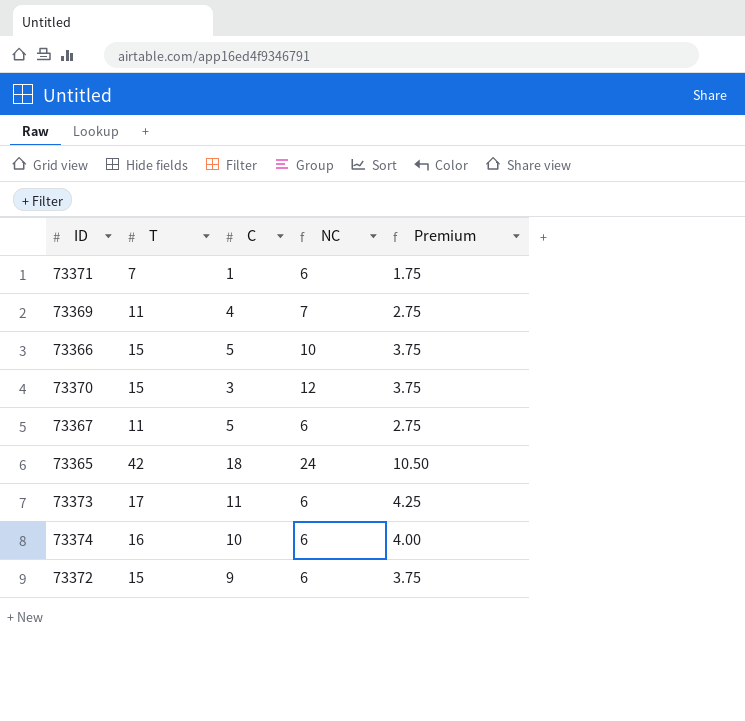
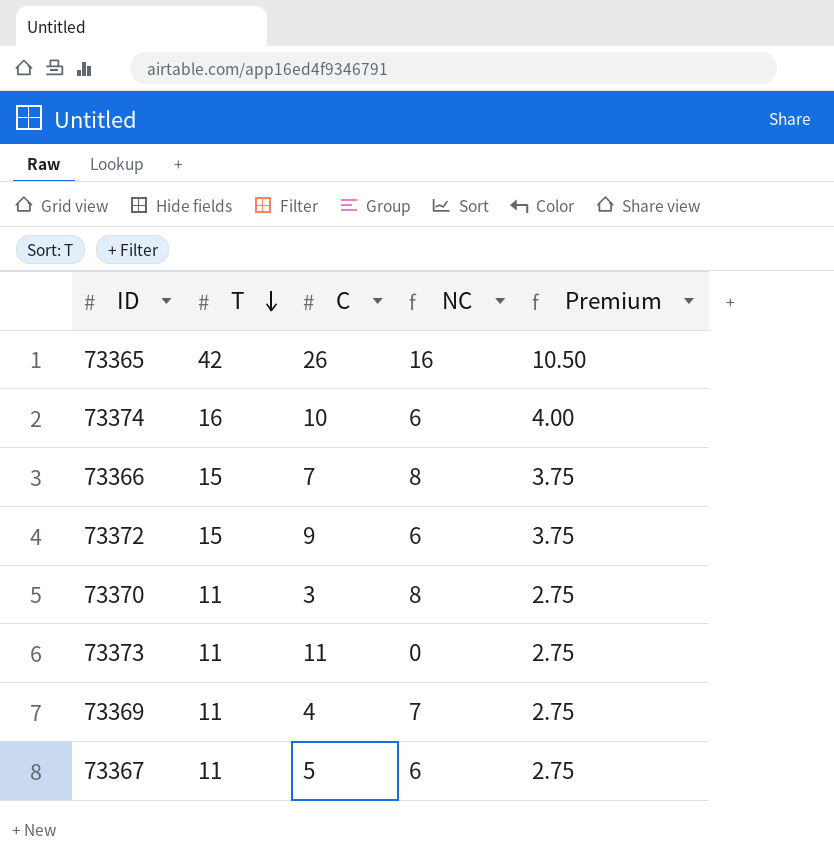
row order: none -> T descending
row 73371: 7 | 1 | 6 | 1.75 -> none
73365 | C: 18 -> 26
73365 | NC: 24 -> 16
73366 | C: 5 -> 7
73366 | NC: 10 -> 8
73370 | T: 15 -> 11
73370 | NC: 12 -> 8
73370 | Premium: 3.75 -> 2.75
73373 | T: 17 -> 11
73373 | NC: 6 -> 0
73373 | Premium: 4.25 -> 2.75

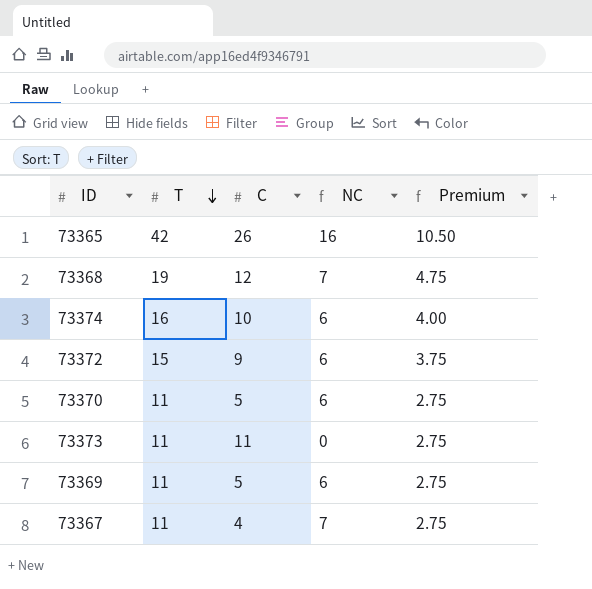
row 73366: 15 | 7 | 8 | 3.75 -> none
row 73368: none -> 19 | 12 | 7 | 4.75
73370 | C: 3 -> 5
73370 | NC: 8 -> 6
73369 | C: 4 -> 5
73369 | NC: 7 -> 6
73367 | C: 5 -> 4
73367 | NC: 6 -> 7

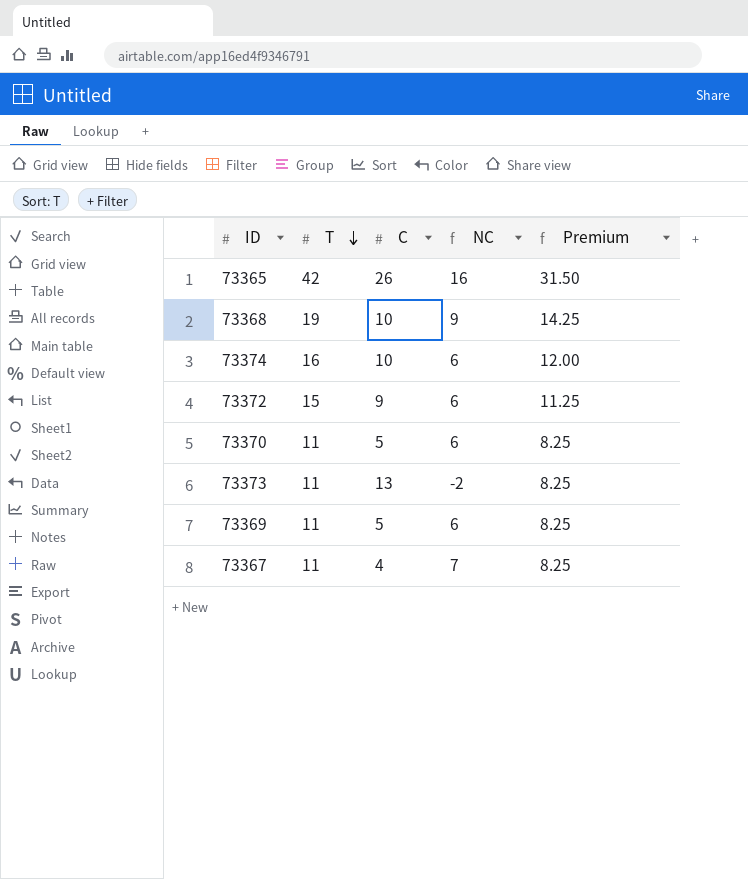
column Premium | formula: [T] * 0.25 -> [T] * 0.75
73368 | C: 12 -> 10
73368 | NC: 7 -> 9
73373 | C: 11 -> 13
73373 | NC: 0 -> -2

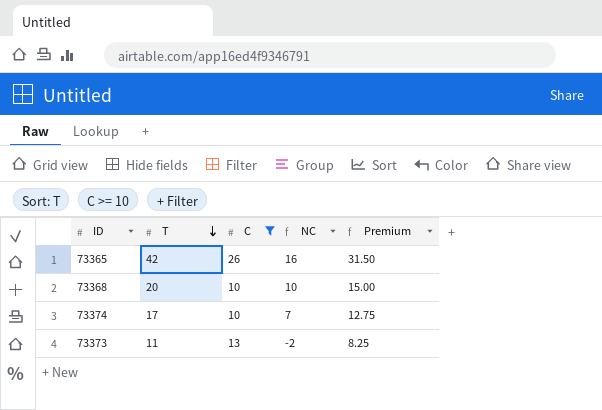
filter: none -> C >= 10
73368 | T: 19 -> 20
73368 | NC: 9 -> 10
73368 | Premium: 14.25 -> 15.00
73374 | T: 16 -> 17
73374 | NC: 6 -> 7
73374 | Premium: 12.00 -> 12.75

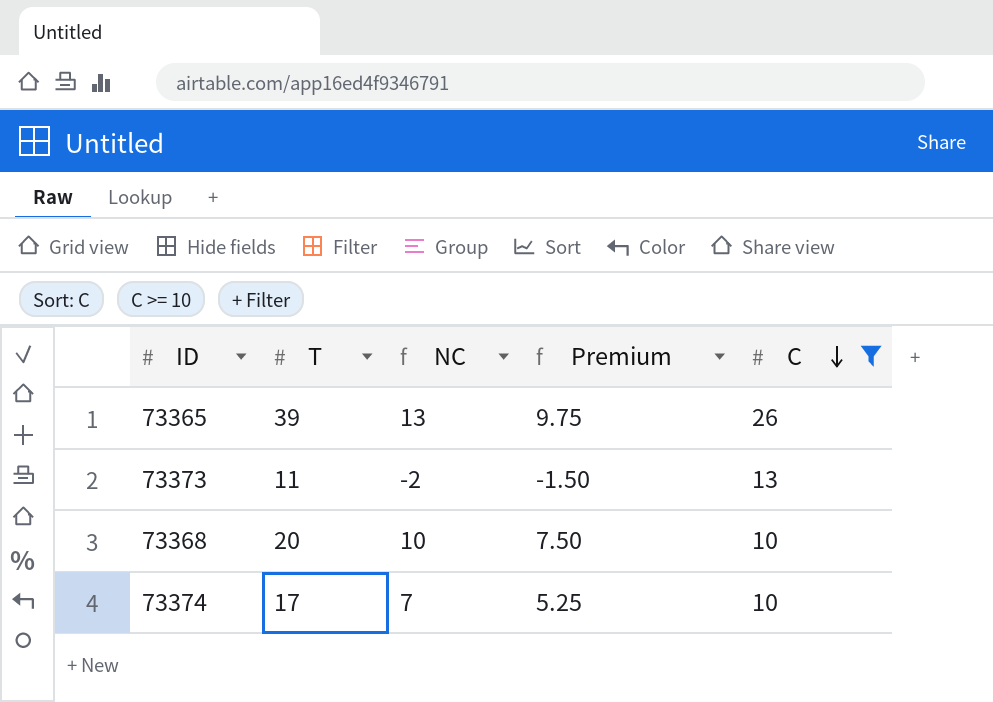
row order: T descending -> C descending
column Premium | formula: [T] * 0.75 -> [NC] * 0.75
column C | position: 3 -> 5
73365 | T: 42 -> 39
73365 | NC: 16 -> 13

